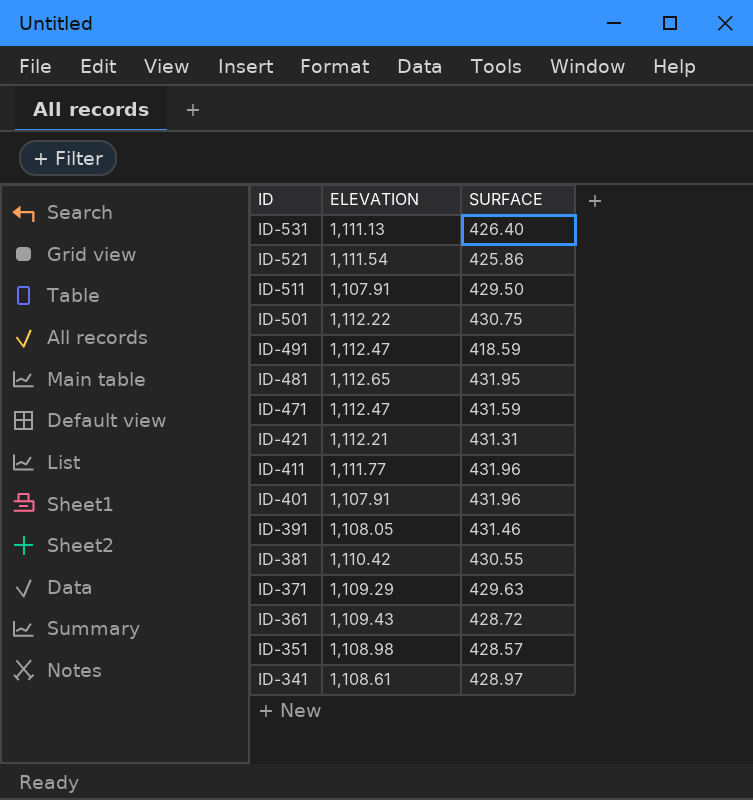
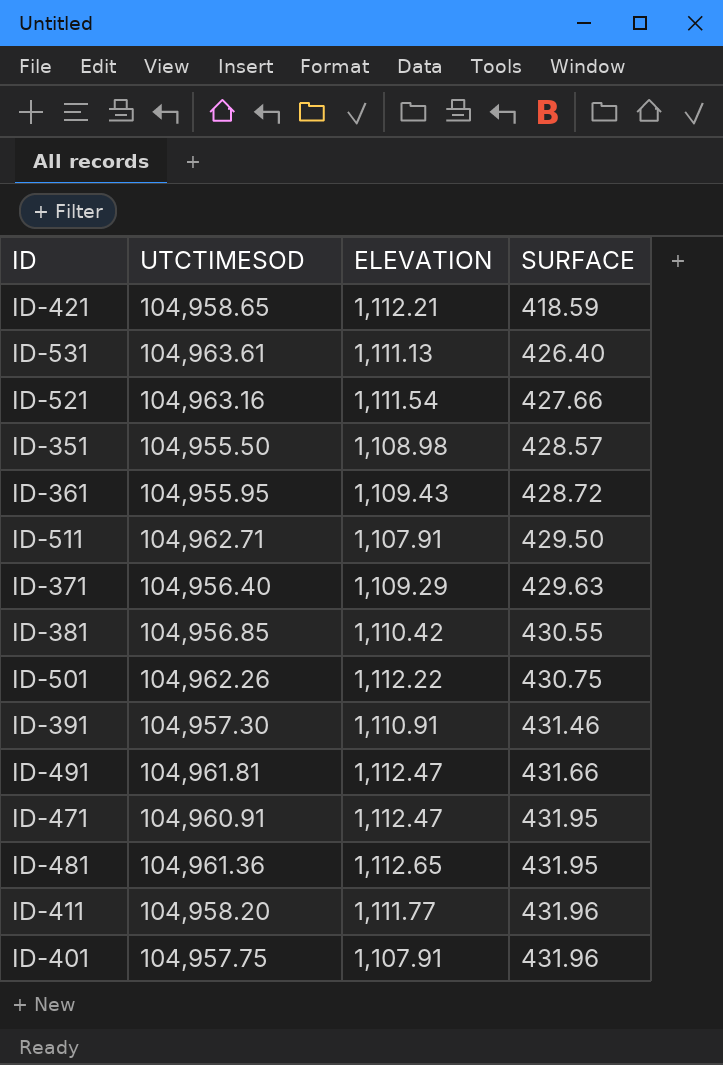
row order: ID descending -> SURFACE ascending
column UTCTIMESOD | position: none -> 2
row ID-341: 1,108.61 | 428.97 -> none
ID-421 | SURFACE: 431.31 -> 418.59
ID-521 | SURFACE: 425.86 -> 427.66
ID-391 | ELEVATION: 1,108.05 -> 1,110.91
ID-491 | SURFACE: 418.59 -> 431.66
ID-471 | SURFACE: 431.59 -> 431.95

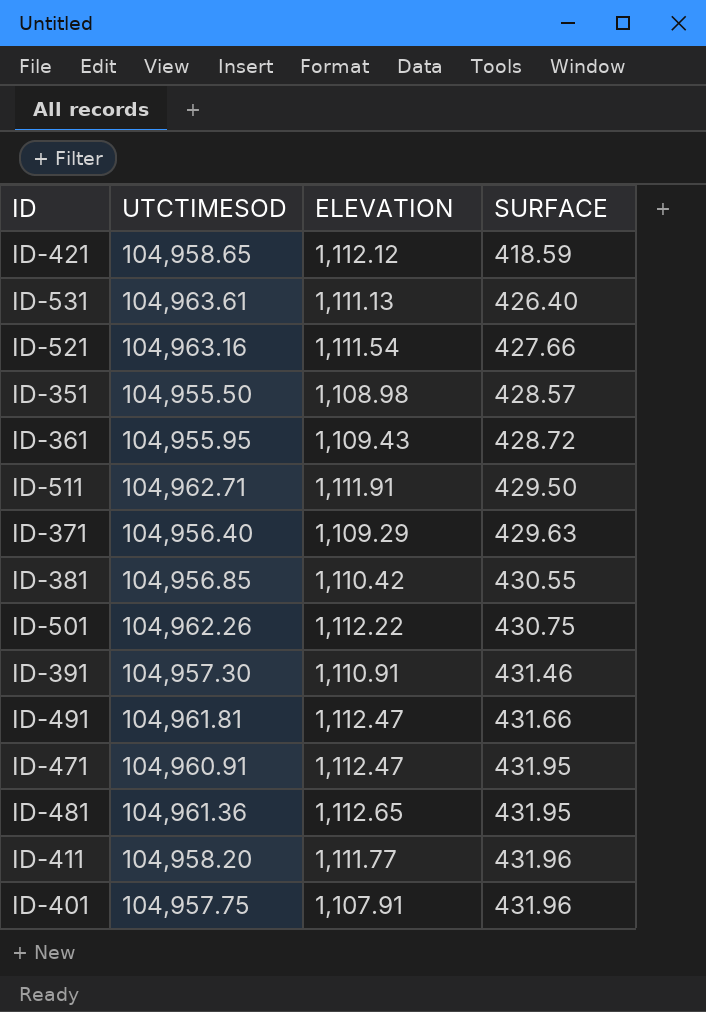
ID-421 | ELEVATION: 1,112.21 -> 1,112.12
ID-511 | ELEVATION: 1,107.91 -> 1,111.91

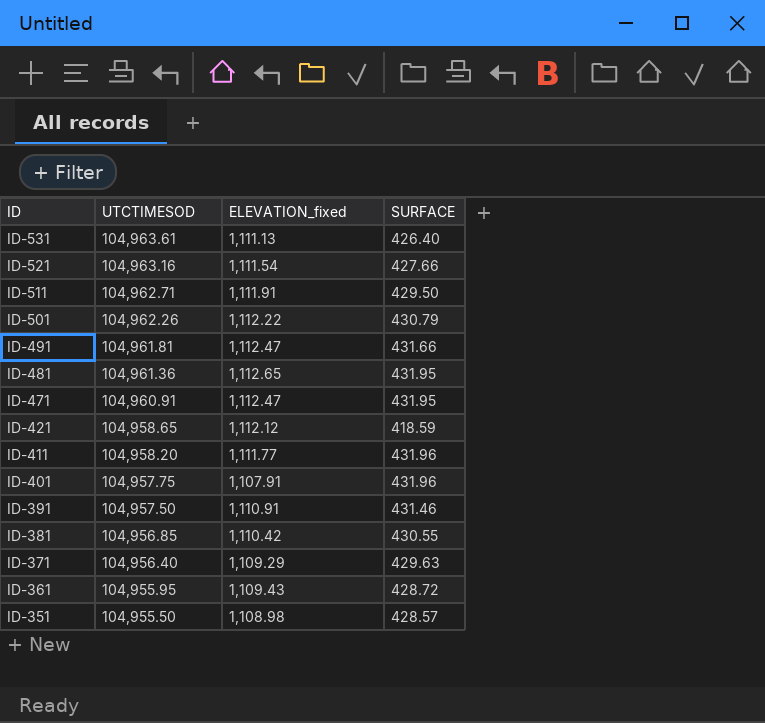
row order: SURFACE ascending -> ID descending
column name: ELEVATION -> ELEVATION_fixed
ID-501 | SURFACE: 430.75 -> 430.79
ID-391 | UTCTIMESOD: 104,957.30 -> 104,957.50

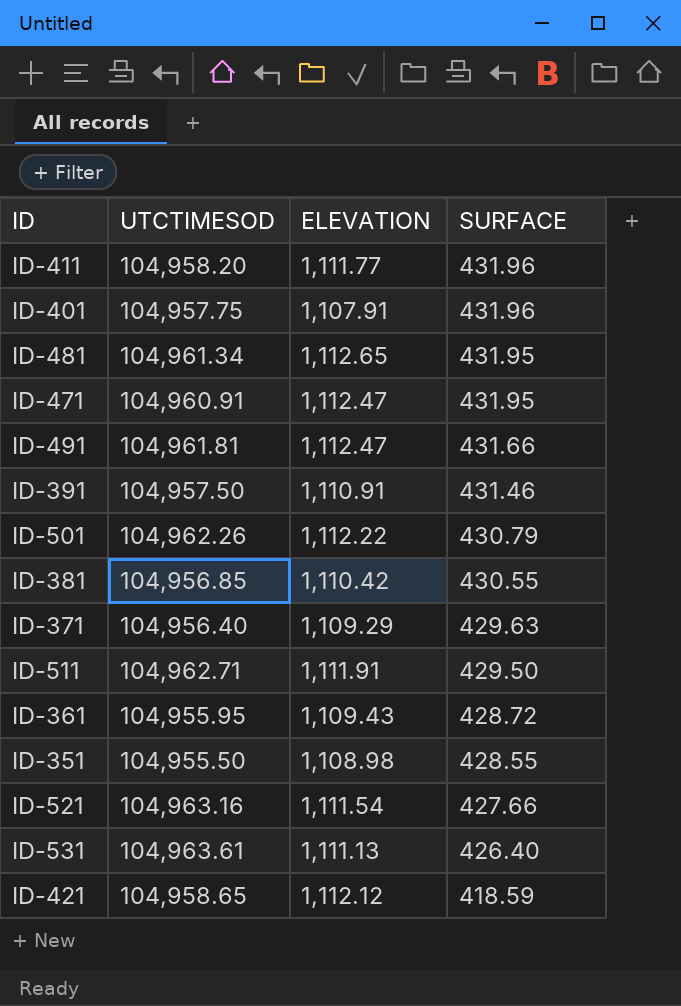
row order: ID descending -> SURFACE descending
column name: ELEVATION_fixed -> ELEVATION
ID-481 | UTCTIMESOD: 104,961.36 -> 104,961.34
ID-351 | SURFACE: 428.57 -> 428.55

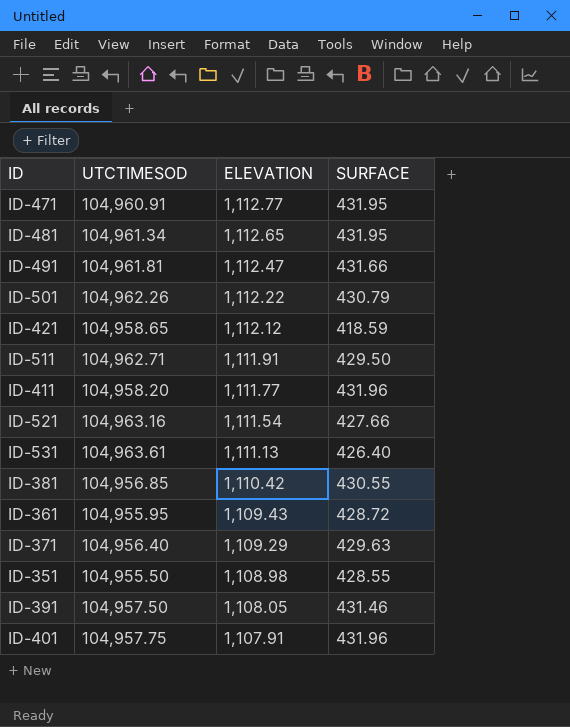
row order: SURFACE descending -> ELEVATION descending
ID-471 | ELEVATION: 1,112.47 -> 1,112.77
ID-391 | ELEVATION: 1,110.91 -> 1,108.05

